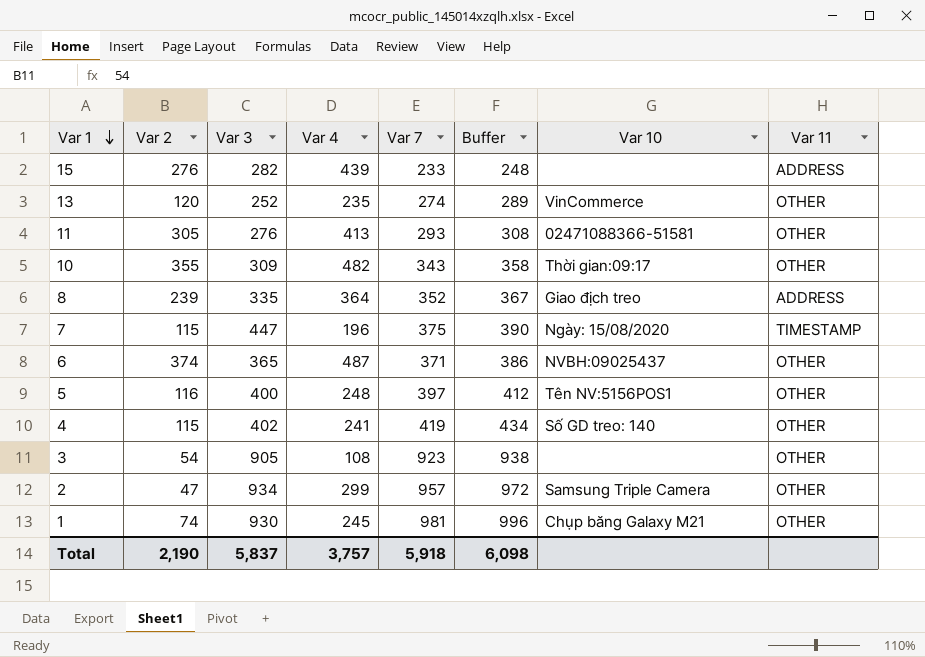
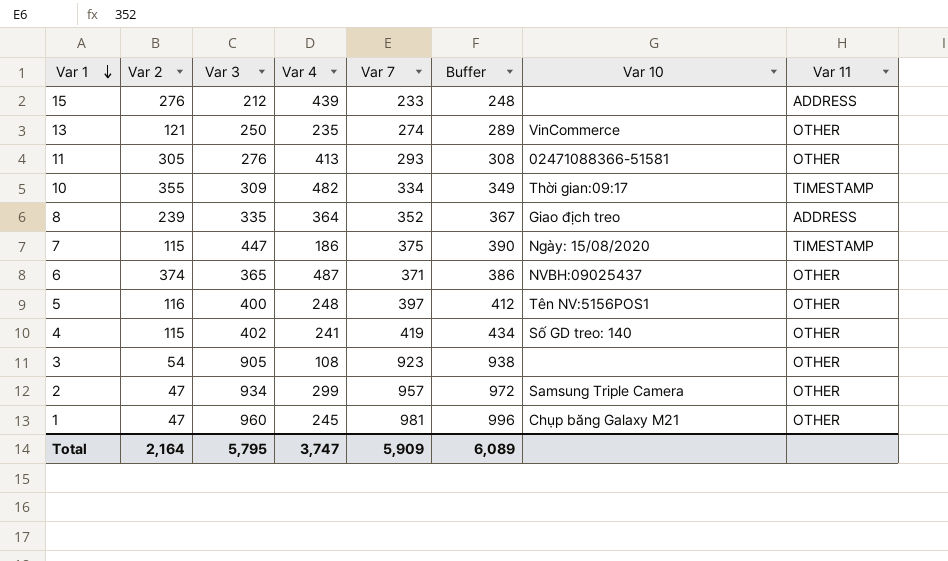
15 | Var 3: 282 -> 212
13 | Var 2: 120 -> 121
13 | Var 3: 252 -> 250
10 | Var 7: 343 -> 334
10 | Buffer: 358 -> 349
10 | Var 11: OTHER -> TIMESTAMP
7 | Var 4: 196 -> 186
1 | Var 2: 74 -> 47
1 | Var 3: 930 -> 960
Total | Var 2: 2,190 -> 2,164
Total | Var 3: 5,837 -> 5,795
Total | Var 4: 3,757 -> 3,747
Total | Var 7: 5,918 -> 5,909
Total | Buffer: 6,098 -> 6,089

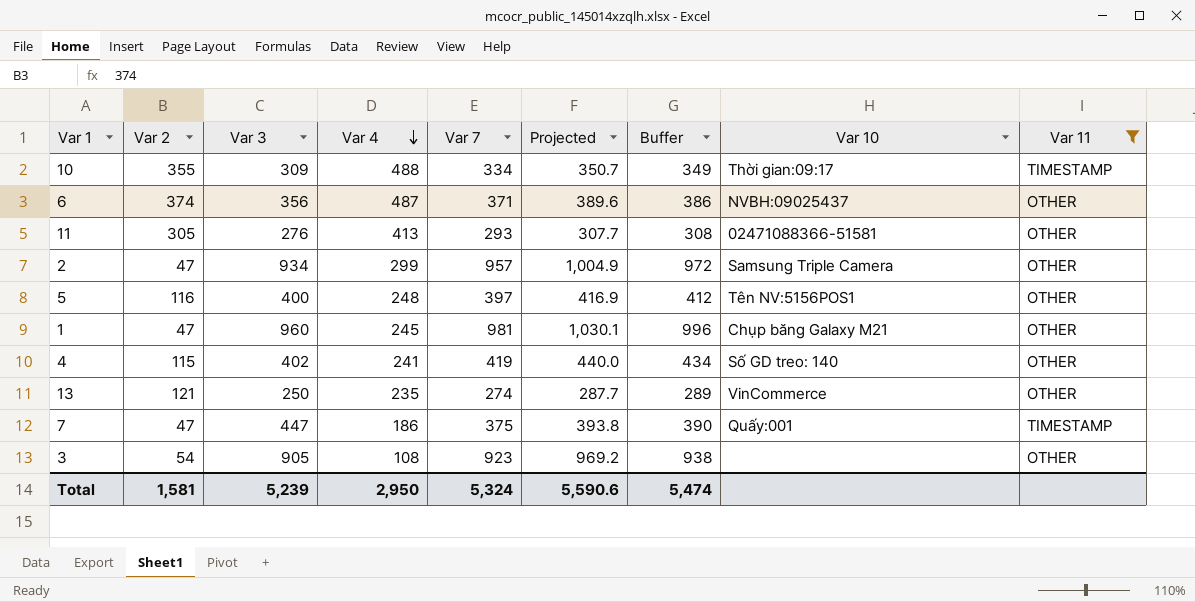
filter: none -> Var 11 != ADDRESS
row order: Var 1 descending -> Var 4 descending
column Projected | formula: none -> [Var 7] * 1.05
10 | Var 4: 482 -> 488
6 | Var 3: 365 -> 356
7 | Var 2: 115 -> 47
7 | Var 10: Ngày: 15/08/2020 -> Quấy:001
Total | Var 2: 2,164 -> 1,581
Total | Var 3: 5,795 -> 5,239
Total | Var 4: 3,747 -> 2,950
Total | Var 7: 5,909 -> 5,324
Total | Buffer: 6,089 -> 5,474

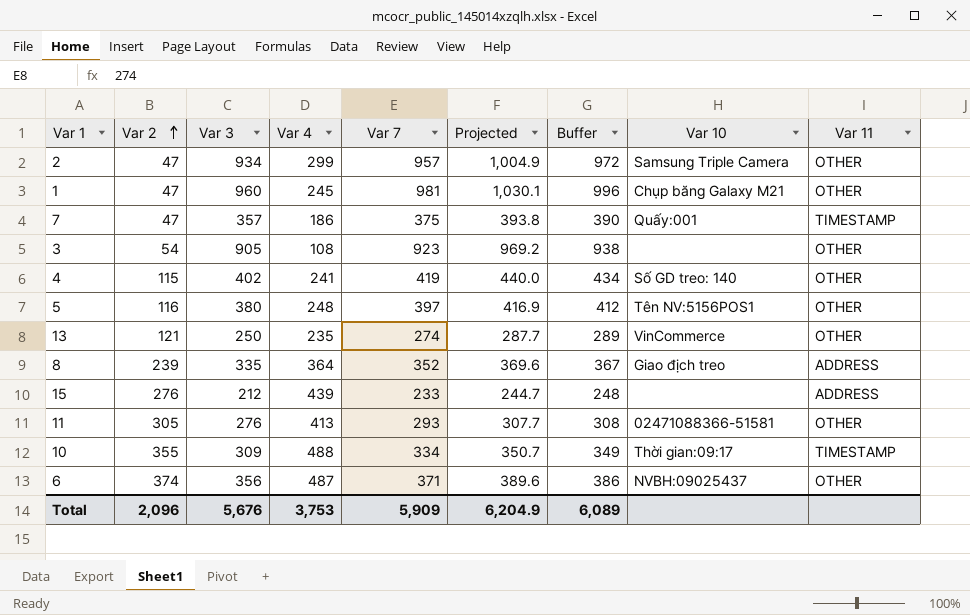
filter: Var 11 != ADDRESS -> none
row order: Var 4 descending -> Var 2 ascending
7 | Var 3: 447 -> 357
5 | Var 3: 400 -> 380
Total | Var 2: 1,581 -> 2,096
Total | Var 3: 5,239 -> 5,676
Total | Var 4: 2,950 -> 3,753
Total | Var 7: 5,324 -> 5,909
Total | Projected: 5,590.6 -> 6,204.9
Total | Buffer: 5,474 -> 6,089

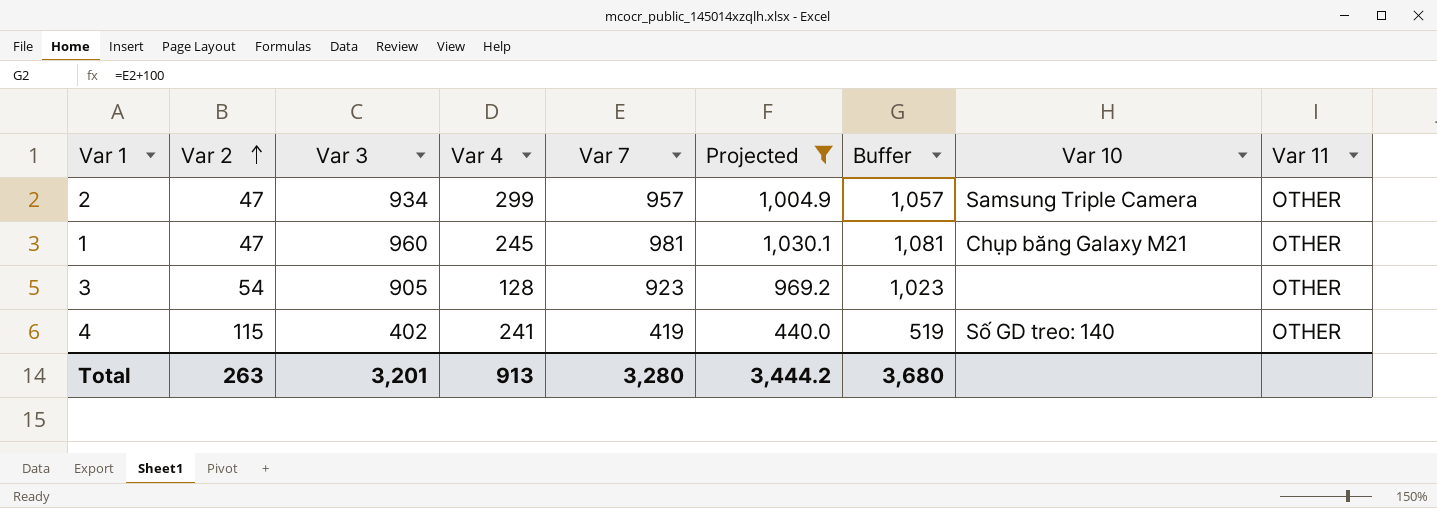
filter: none -> Projected >= 440.0
column Buffer | formula: [Var 7] + 15 -> [Var 7] + 100
3 | Var 4: 108 -> 128
Total | Var 2: 2,096 -> 263
Total | Var 3: 5,676 -> 3,201
Total | Var 4: 3,753 -> 913
Total | Var 7: 5,909 -> 3,280
Total | Projected: 6,204.9 -> 3,444.2
Total | Buffer: 6,089 -> 3,680

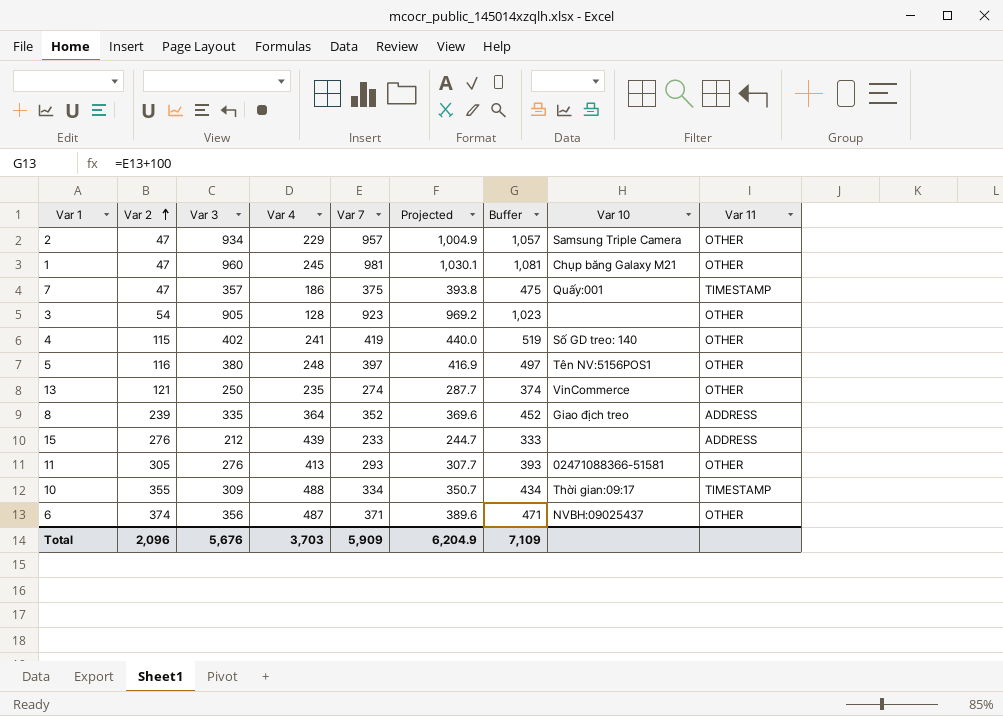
filter: Projected >= 440.0 -> none
2 | Var 4: 299 -> 229
Total | Var 2: 263 -> 2,096
Total | Var 3: 3,201 -> 5,676
Total | Var 4: 913 -> 3,703
Total | Var 7: 3,280 -> 5,909
Total | Projected: 3,444.2 -> 6,204.9
Total | Buffer: 3,680 -> 7,109

